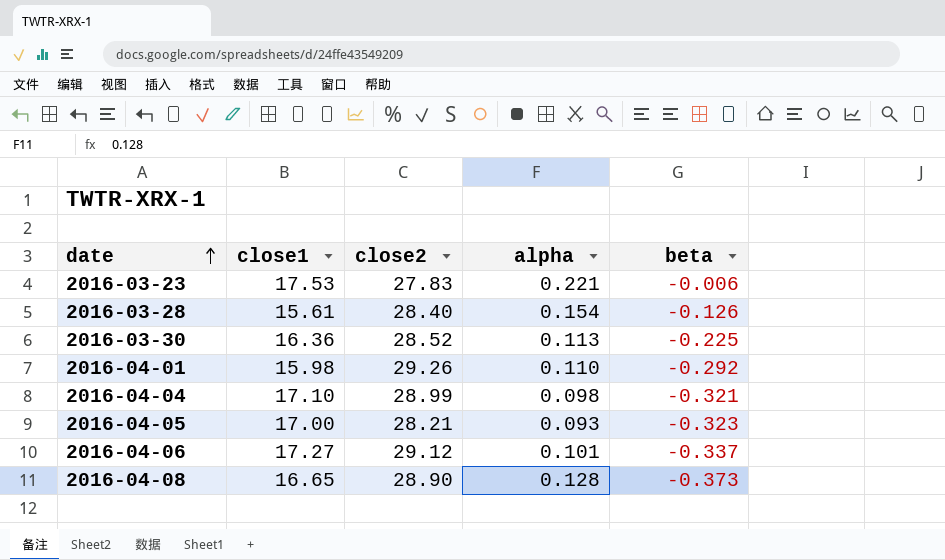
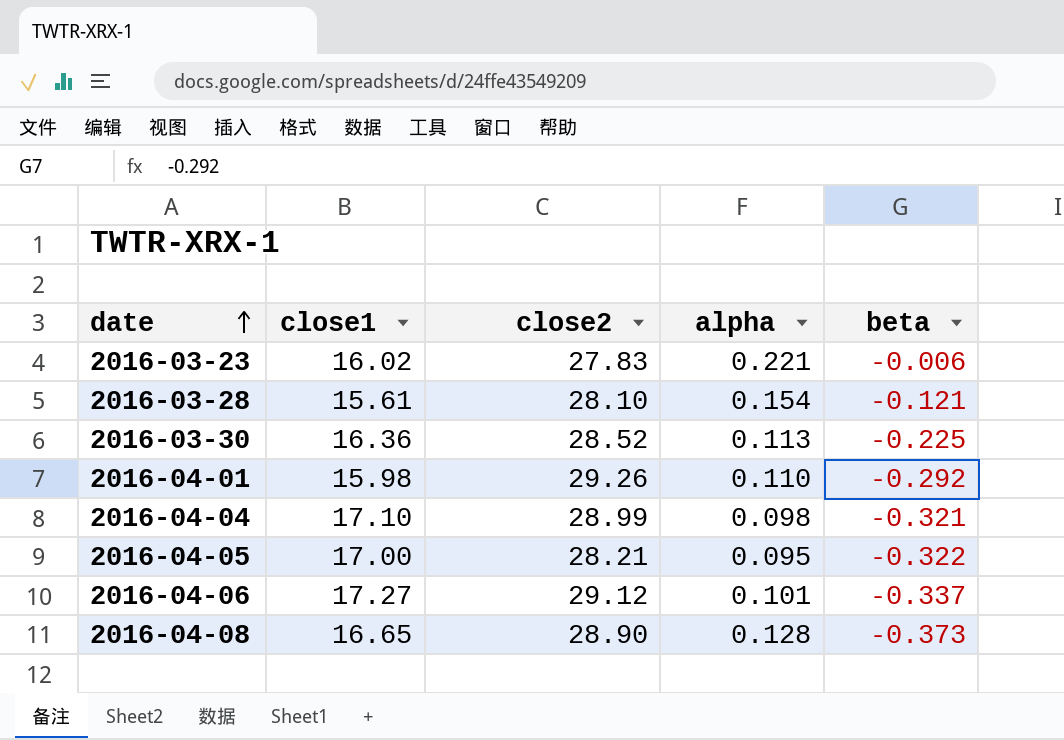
2016-03-23 | close1: 17.53 -> 16.02
2016-03-28 | close2: 28.40 -> 28.10
2016-03-28 | beta: -0.126 -> -0.121
2016-04-05 | alpha: 0.093 -> 0.095
2016-04-05 | beta: -0.323 -> -0.322

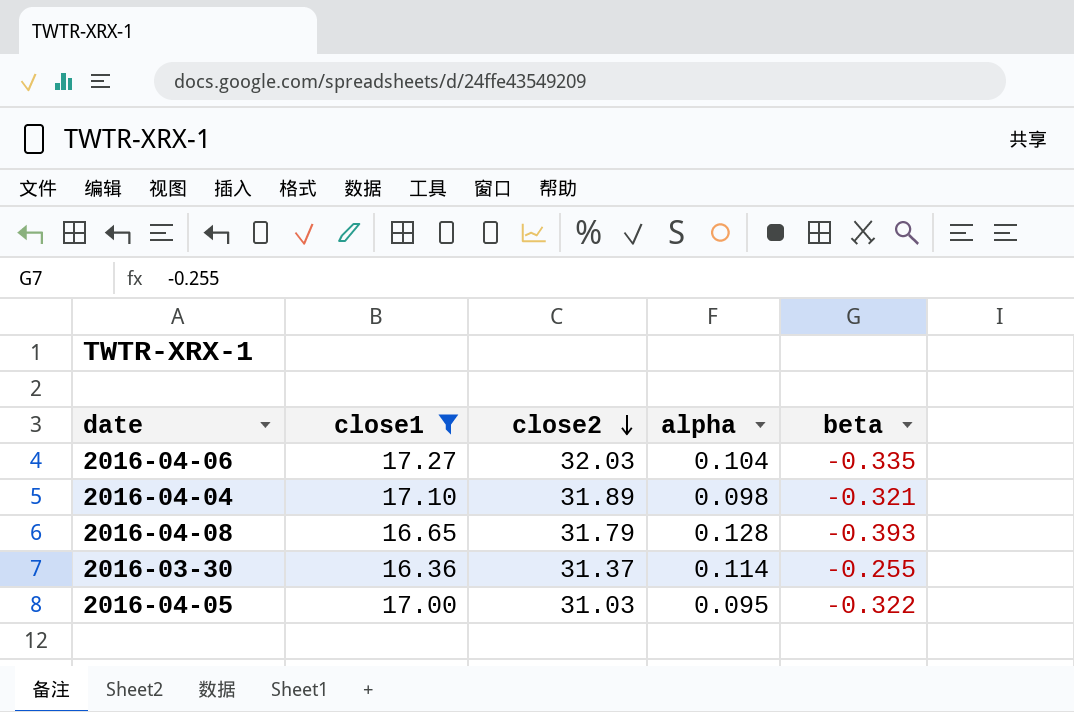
filter: none -> close1 >= 16.36
row order: date ascending -> close2 descending
2016-04-06 | close2: 29.12 -> 32.03
2016-04-06 | alpha: 0.101 -> 0.104
2016-04-06 | beta: -0.337 -> -0.335
2016-04-04 | close2: 28.99 -> 31.89
2016-04-08 | close2: 28.90 -> 31.79
2016-04-08 | beta: -0.373 -> -0.393
2016-03-30 | close2: 28.52 -> 31.37
2016-03-30 | alpha: 0.113 -> 0.114
2016-03-30 | beta: -0.225 -> -0.255
2016-04-05 | close2: 28.21 -> 31.03

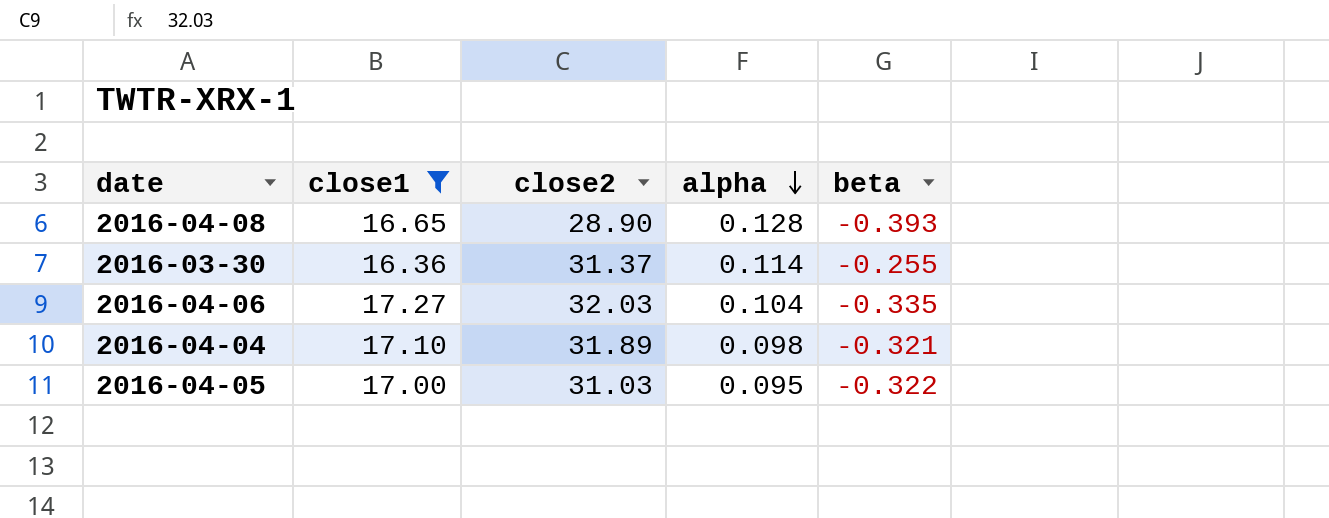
row order: close2 descending -> alpha descending
2016-04-08 | close2: 31.79 -> 28.90

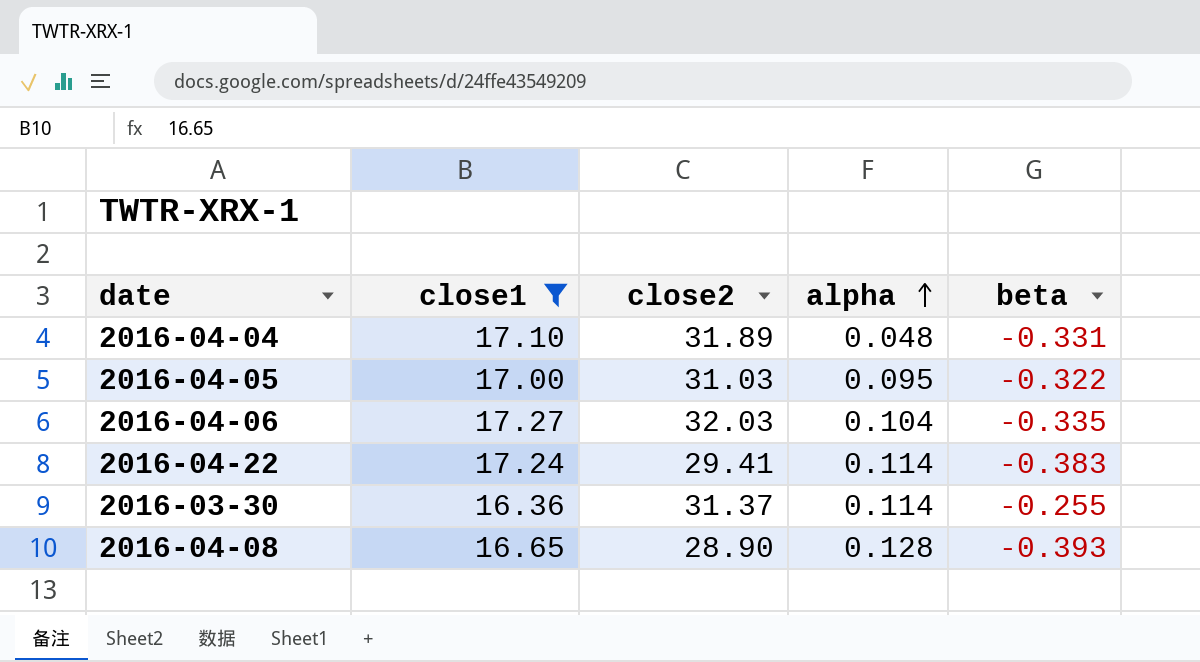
row order: alpha descending -> alpha ascending
2016-04-04 | alpha: 0.098 -> 0.048
2016-04-04 | beta: -0.321 -> -0.331
row 2016-04-22: none -> 17.24 | 29.41 | 0.114 | -0.383

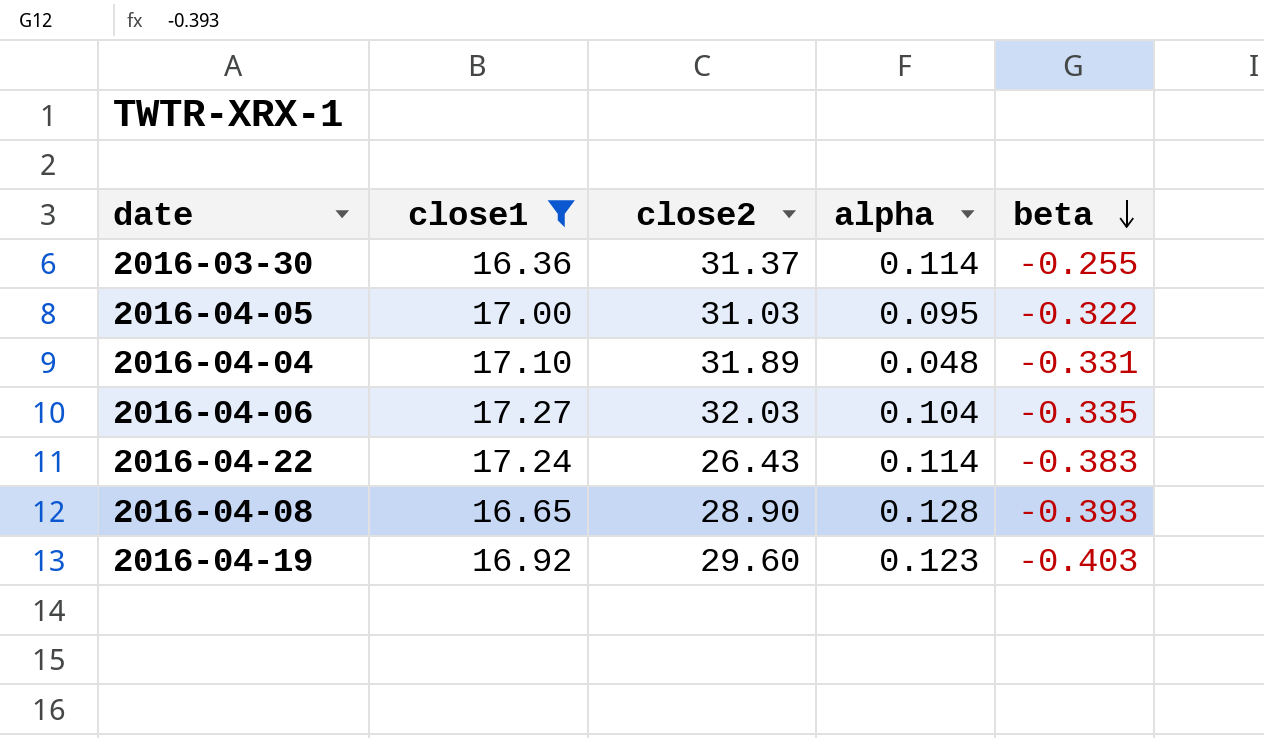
row order: alpha ascending -> beta descending
2016-04-22 | close2: 29.41 -> 26.43
row 2016-04-19: none -> 16.92 | 29.60 | 0.123 | -0.403

